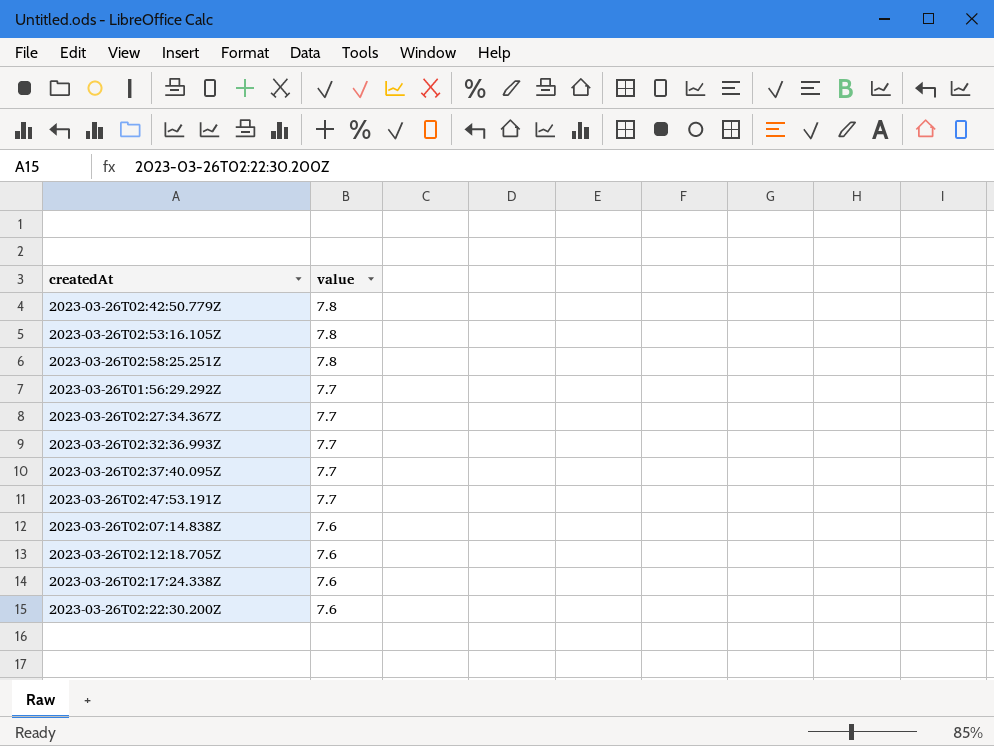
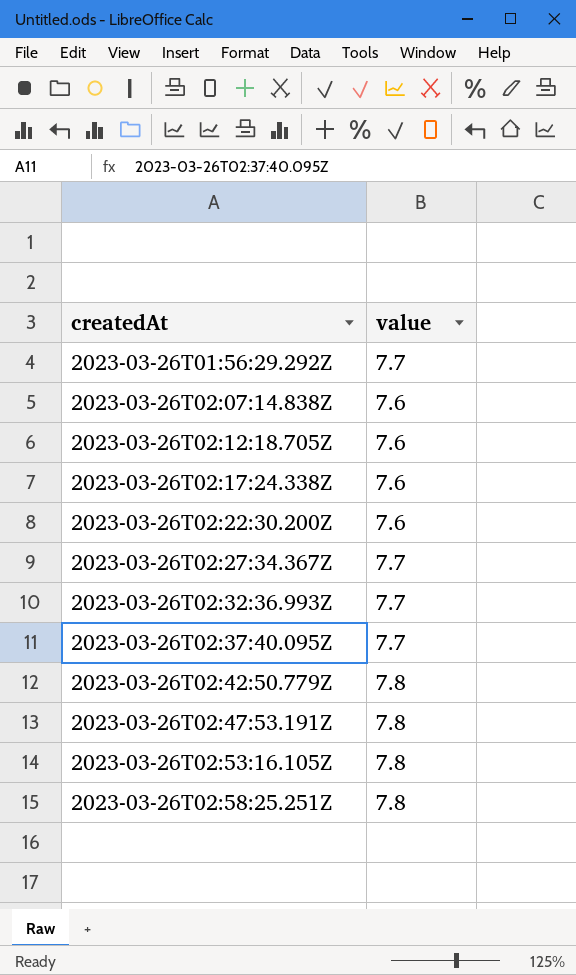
row order: value descending -> createdAt ascending
2023-03-26T02:47:53.191Z | value: 7.7 -> 7.8

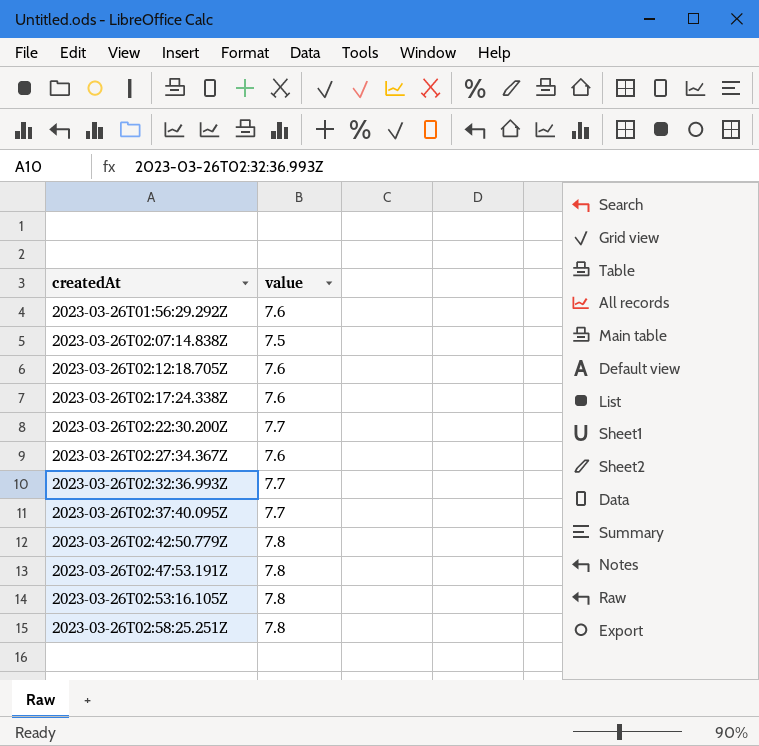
2023-03-26T01:56:29.292Z | value: 7.7 -> 7.6
2023-03-26T02:07:14.838Z | value: 7.6 -> 7.5
2023-03-26T02:22:30.200Z | value: 7.6 -> 7.7
2023-03-26T02:27:34.367Z | value: 7.7 -> 7.6

